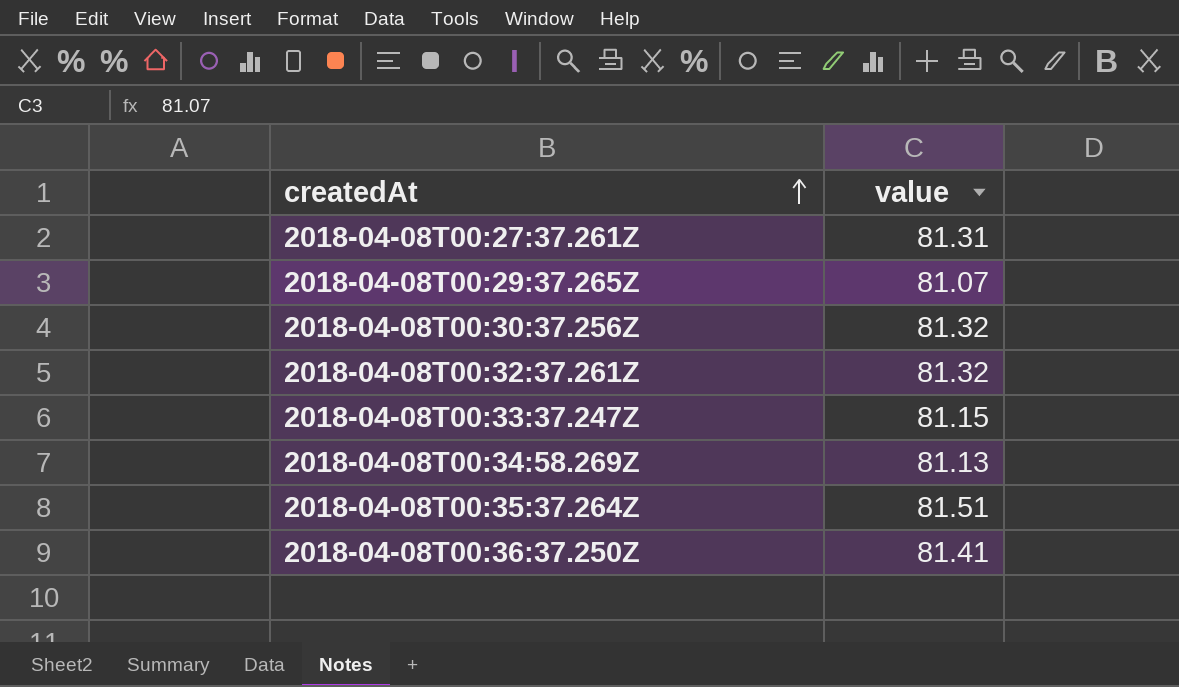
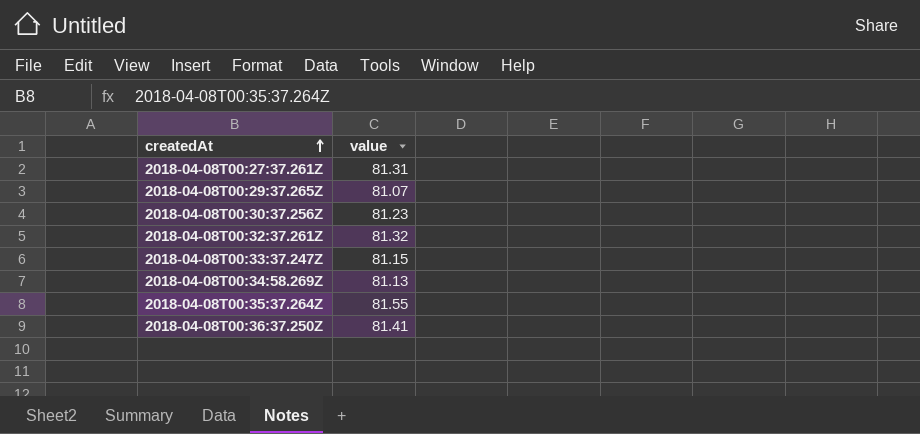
2018-04-08T00:30:37.256Z | value: 81.32 -> 81.23
2018-04-08T00:35:37.264Z | value: 81.51 -> 81.55

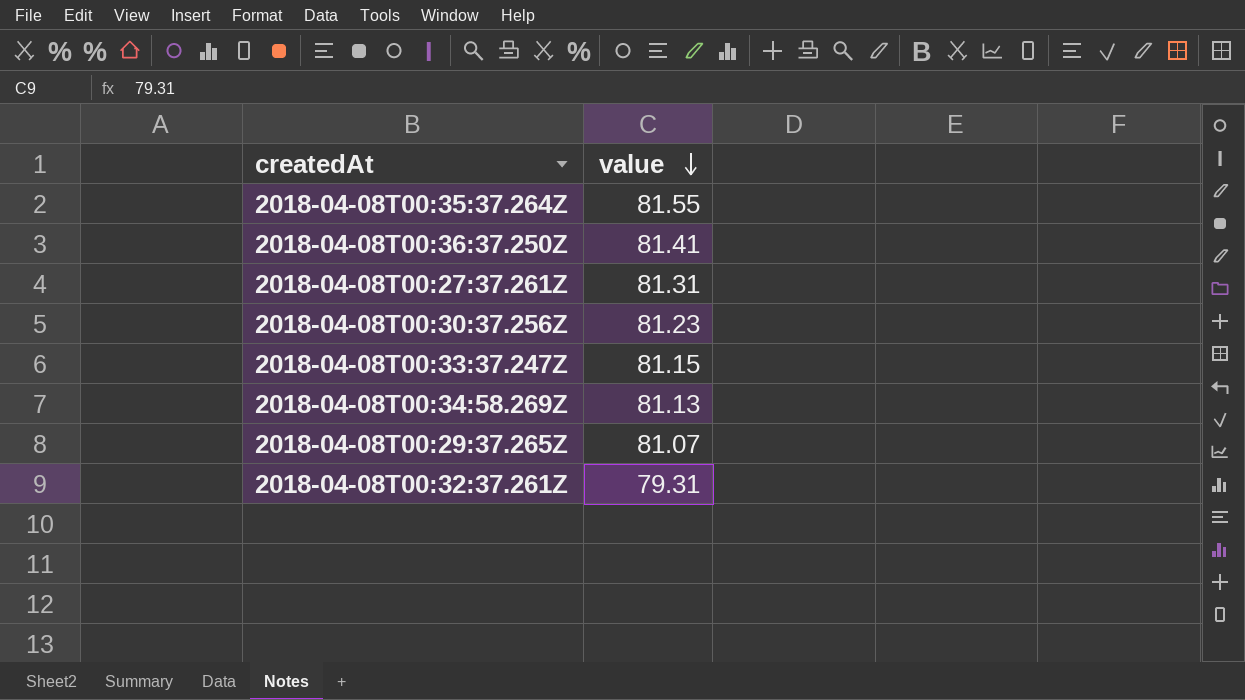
row order: createdAt ascending -> value descending
2018-04-08T00:32:37.261Z | value: 81.32 -> 79.31

